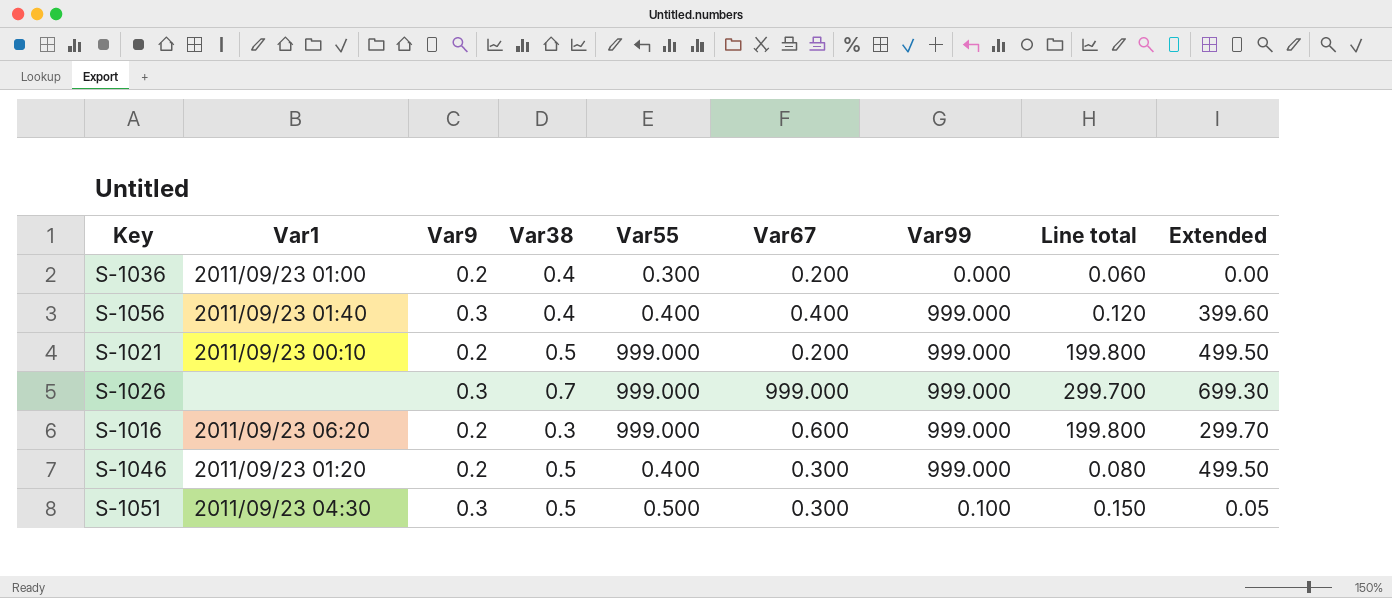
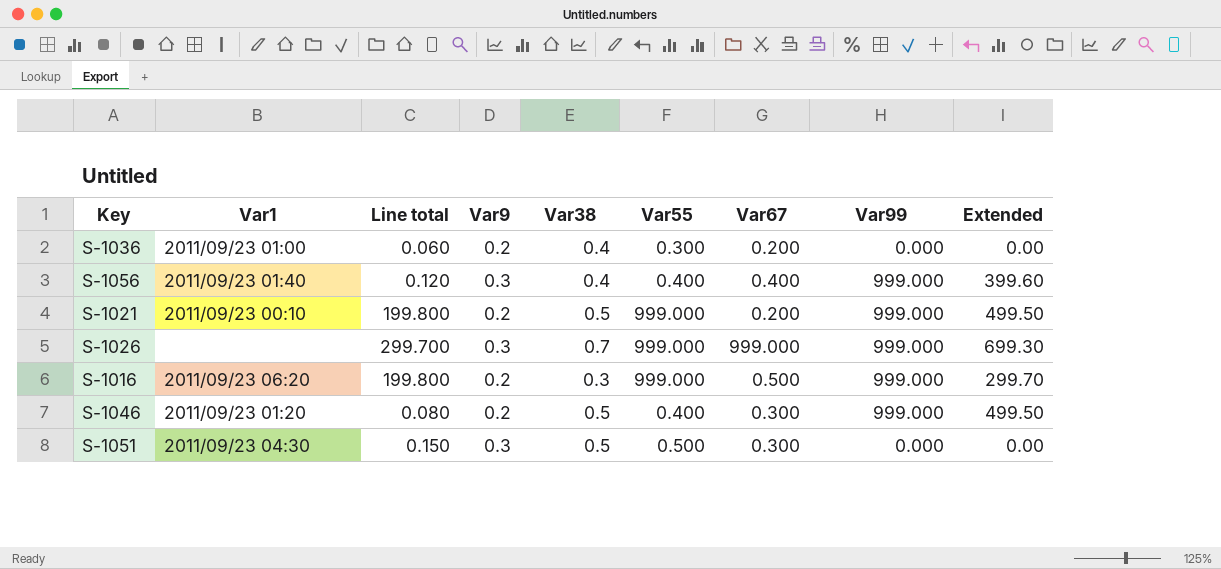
column Line total | position: 8 -> 3
S-1016 | Var67: 0.600 -> 0.500
S-1051 | Var99: 0.100 -> 0.000
S-1051 | Extended: 0.05 -> 0.00

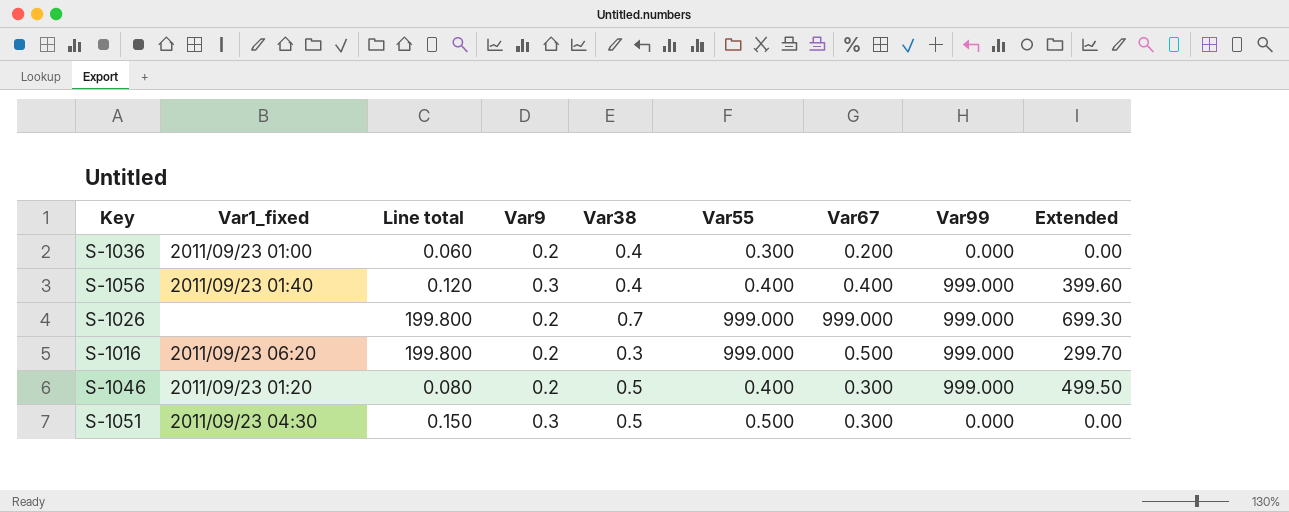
column name: Var1 -> Var1_fixed
row S-1021: 2011/09/23 00:10 | 199.800 | 0.2 | 0.5 | 999.000 | 0.200 | 999.000 | 499.50 -> none
S-1026 | Line total: 299.700 -> 199.800
S-1026 | Var9: 0.3 -> 0.2

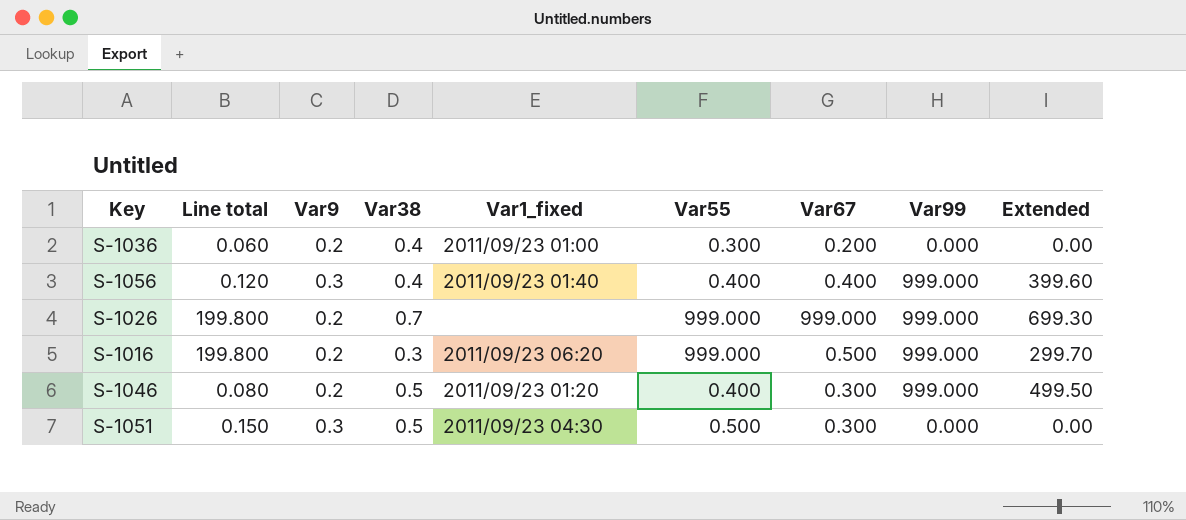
column Var1_fixed | position: 2 -> 5

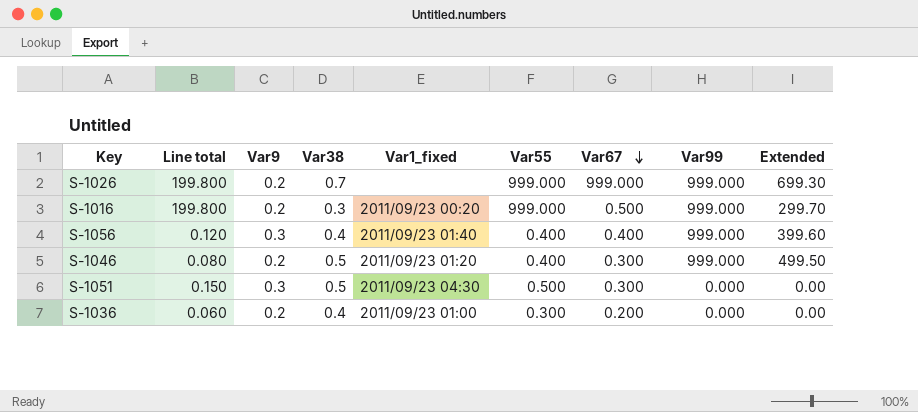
row order: none -> Var67 descending
S-1016 | Var1_fixed: 2011/09/23 06:20 -> 2011/09/23 00:20

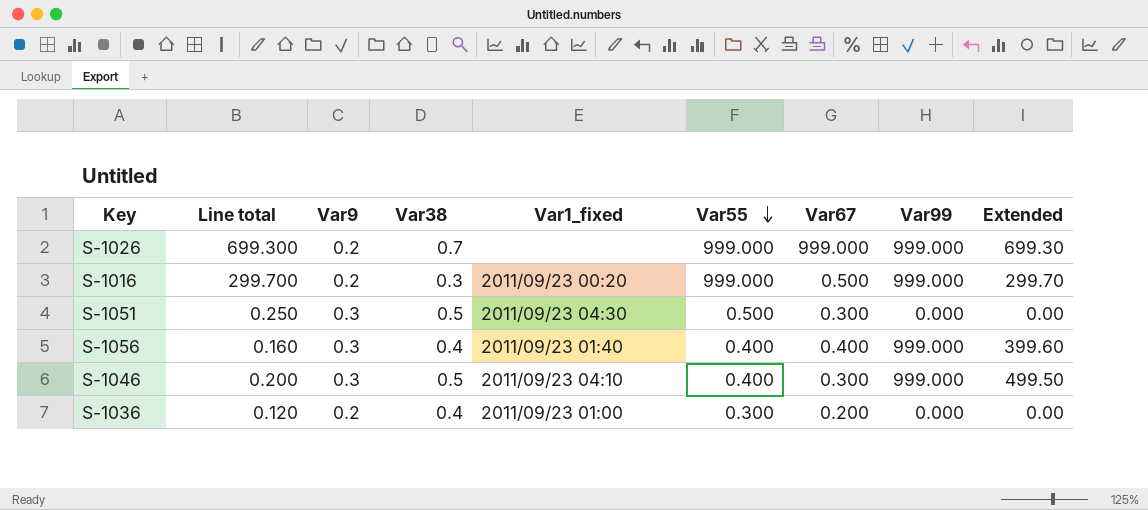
row order: Var67 descending -> Var55 descending
column Line total | formula: [Var9] * [Var55] -> [Var38] * [Var55]
S-1046 | Var9: 0.2 -> 0.3
S-1046 | Var1_fixed: 2011/09/23 01:20 -> 2011/09/23 04:10

